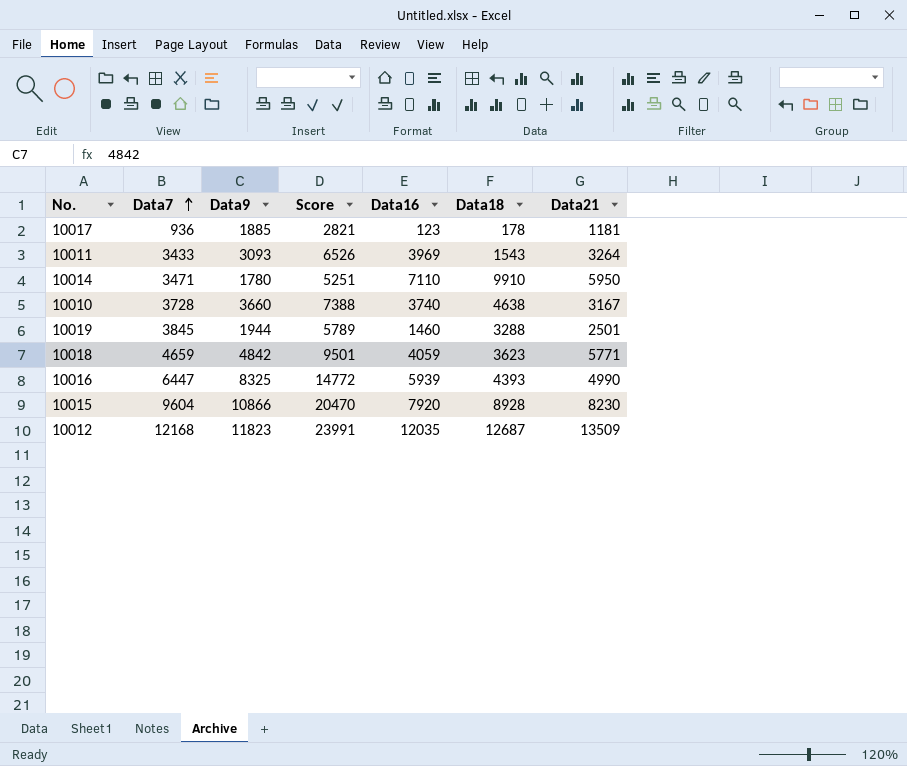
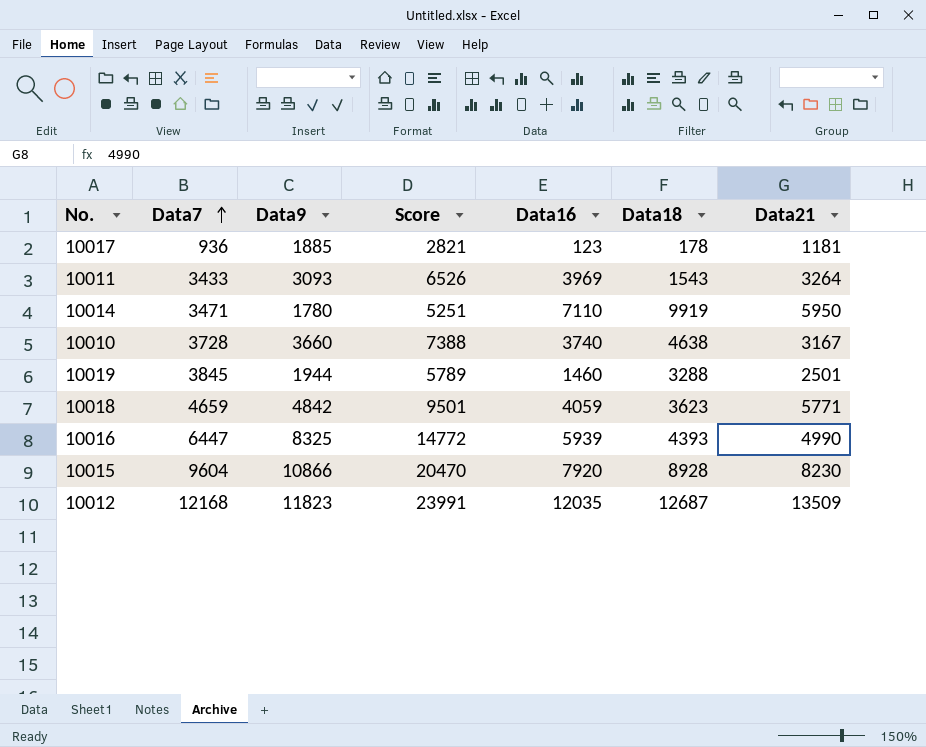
10014 | Data18: 9910 -> 9919

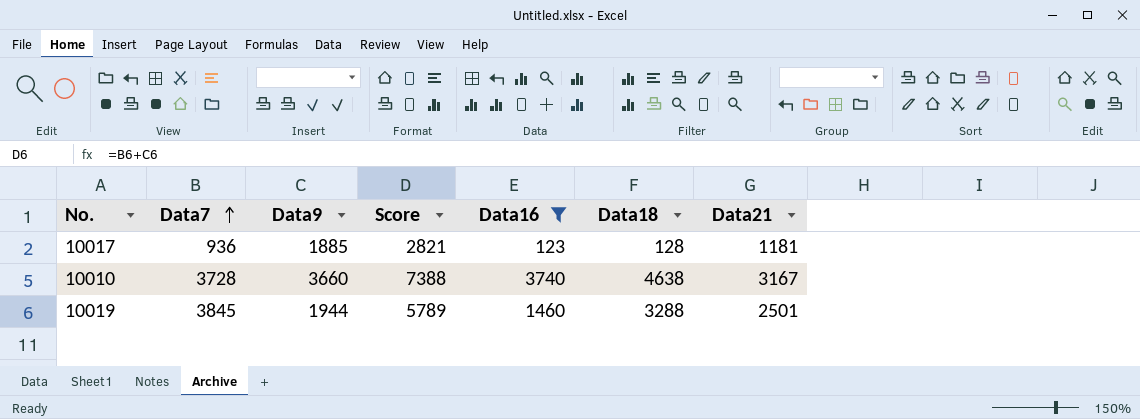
filter: none -> Data16 <= 3740
10017 | Data18: 178 -> 128

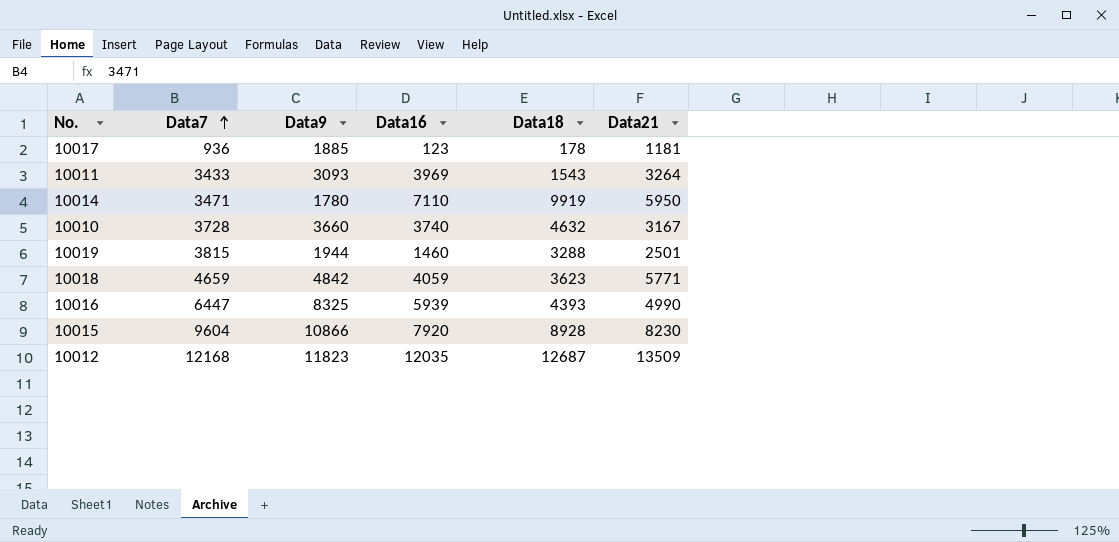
filter: Data16 <= 3740 -> none
column Score | formula: [Data7] + [Data9] -> none
10017 | Data18: 128 -> 178
10010 | Data18: 4638 -> 4632
10019 | Data7: 3845 -> 3815

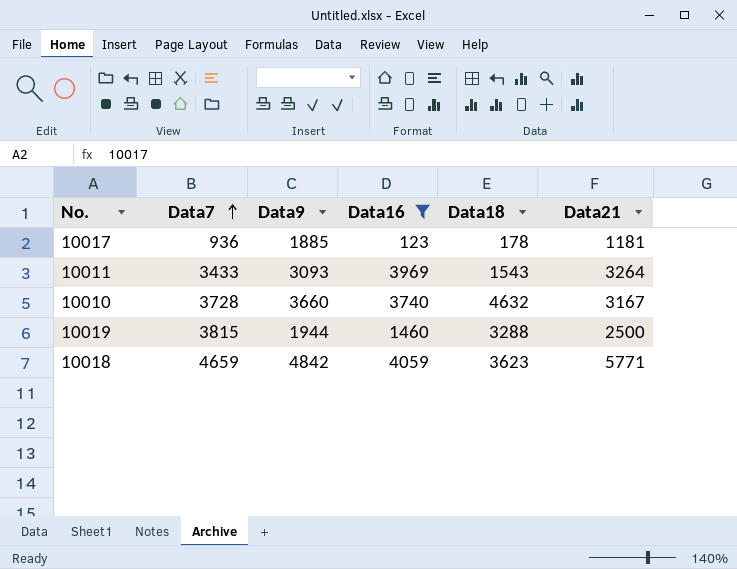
filter: none -> Data16 <= 4059
10019 | Data21: 2501 -> 2500

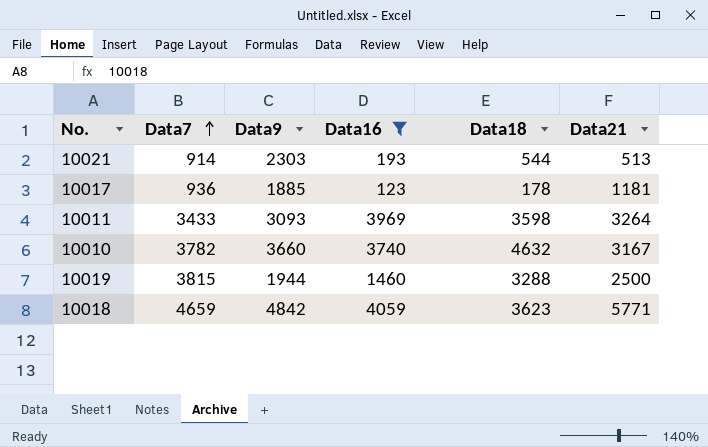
row 10021: none -> 914 | 2303 | 193 | 544 | 513
10011 | Data18: 1543 -> 3598
10010 | Data7: 3728 -> 3782

